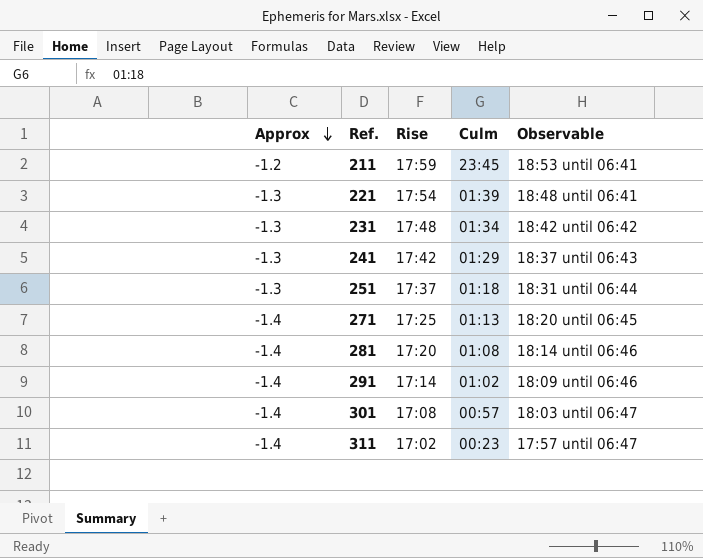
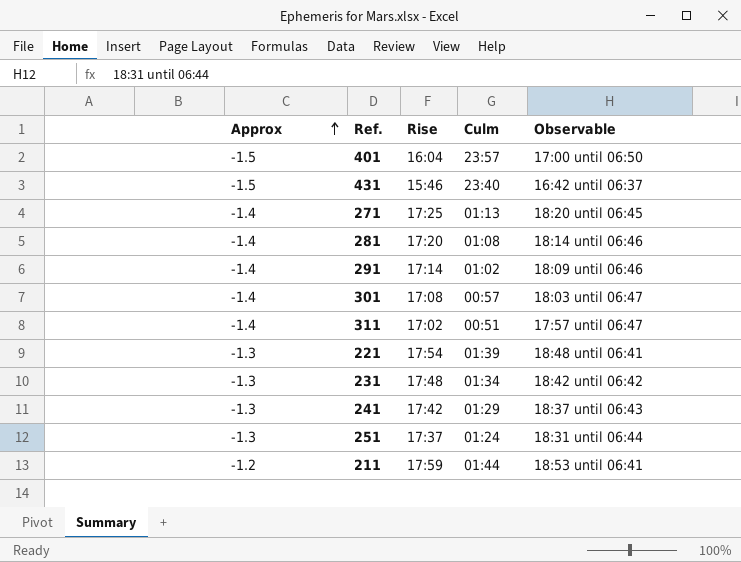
row order: Approx descending -> Approx ascending
row 401: none -> -1.5 | 16:04 | 23:57 | 17:00 until 06:50
row 431: none -> -1.5 | 15:46 | 23:40 | 16:42 until 06:37
311 | Culm: 00:23 -> 00:51
251 | Culm: 01:18 -> 01:24
211 | Culm: 23:45 -> 01:44

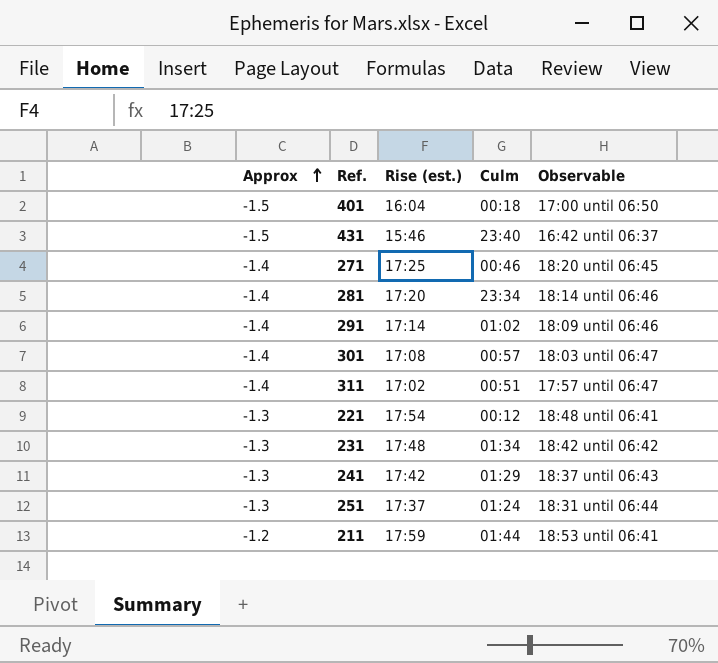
column name: Rise -> Rise (est.)
401 | Culm: 23:57 -> 00:18
271 | Culm: 01:13 -> 00:46
281 | Culm: 01:08 -> 23:34
221 | Culm: 01:39 -> 00:12

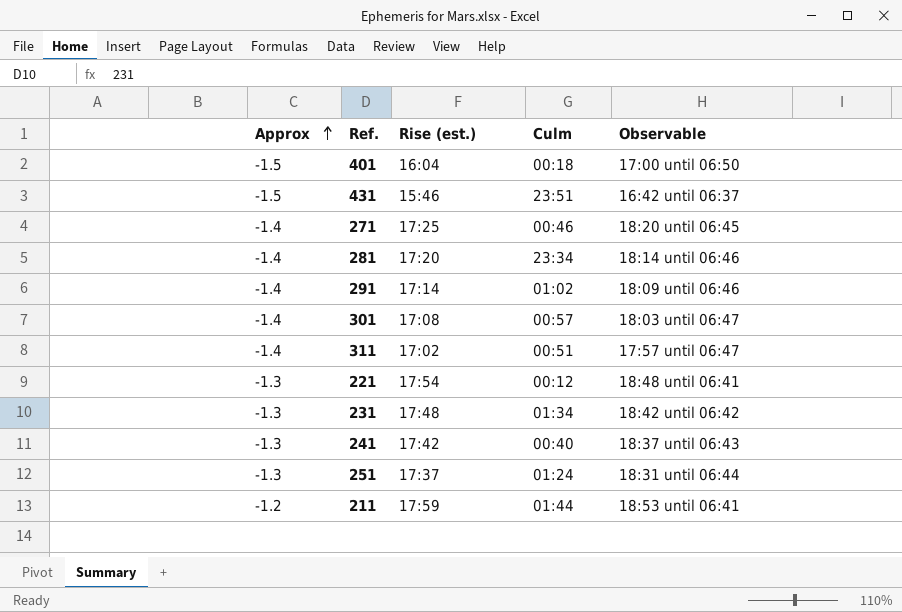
431 | Culm: 23:40 -> 23:51
241 | Culm: 01:29 -> 00:40

